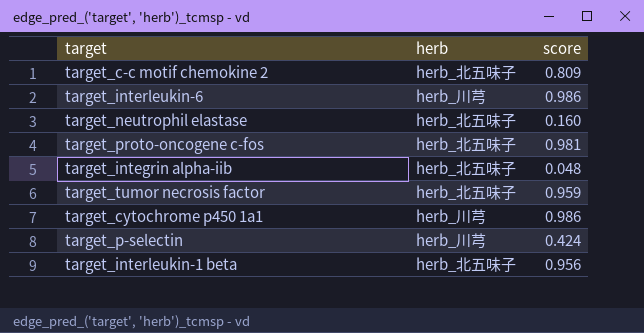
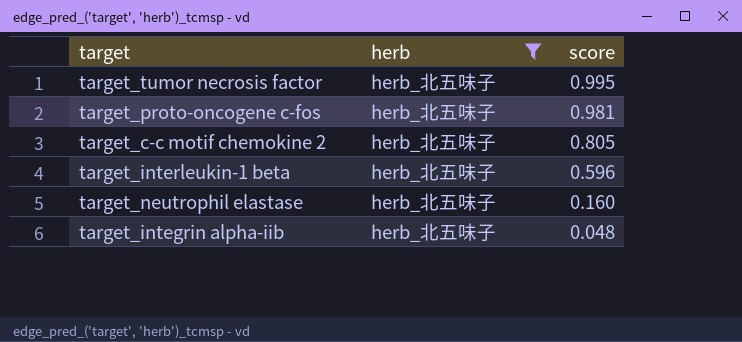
filter: none -> herb = herb_北五味子
row order: none -> score descending
target_tumor necrosis factor | score: 0.959 -> 0.995
target_c-c motif chemokine 2 | score: 0.809 -> 0.805
target_interleukin-1 beta | score: 0.956 -> 0.596

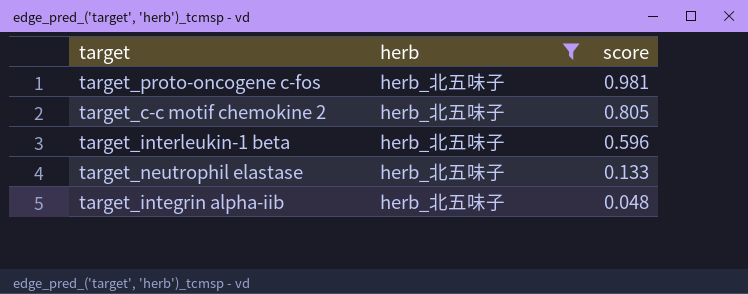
row target_tumor necrosis factor: herb_北五味子 | 0.995 -> none
target_neutrophil elastase | score: 0.160 -> 0.133

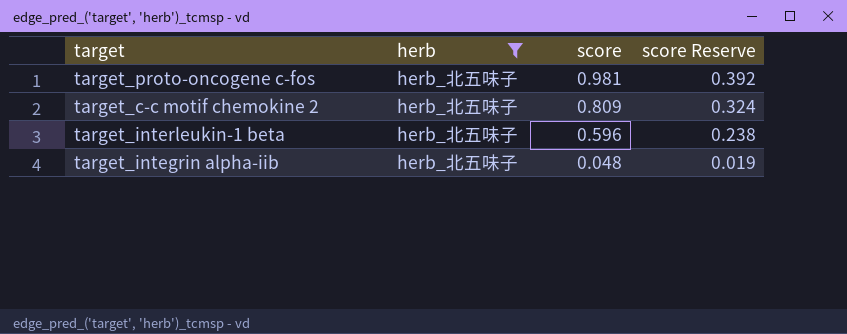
column score Reserve | formula: none -> [score] * 0.4
row target_neutrophil elastase: herb_北五味子 | 0.133 -> none
target_c-c motif chemokine 2 | score: 0.805 -> 0.809

